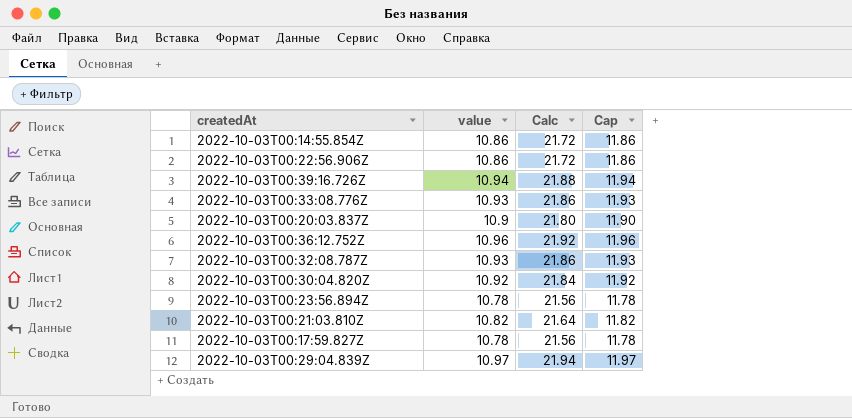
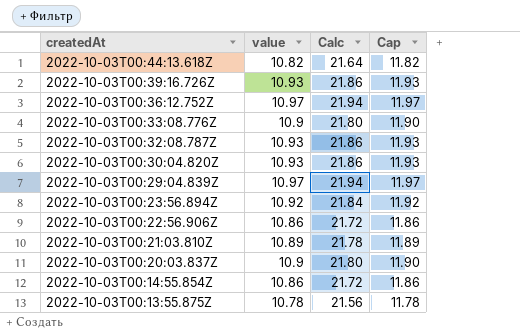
row order: none -> createdAt descending
row 2022-10-03T00:17:59.827Z: 10.78 | 21.56 | 11.78 -> none
row 2022-10-03T00:44:13.618Z: none -> 10.82 | 21.64 | 11.82
2022-10-03T00:39:16.726Z | value: 10.94 -> 10.93
2022-10-03T00:39:16.726Z | Calc: 21.88 -> 21.86
2022-10-03T00:39:16.726Z | Cap: 11.94 -> 11.93
2022-10-03T00:36:12.752Z | value: 10.96 -> 10.97
2022-10-03T00:36:12.752Z | Calc: 21.92 -> 21.94
2022-10-03T00:36:12.752Z | Cap: 11.96 -> 11.97
2022-10-03T00:33:08.776Z | value: 10.93 -> 10.9
2022-10-03T00:33:08.776Z | Calc: 21.86 -> 21.80
2022-10-03T00:33:08.776Z | Cap: 11.93 -> 11.90
2022-10-03T00:30:04.820Z | value: 10.92 -> 10.93
2022-10-03T00:30:04.820Z | Calc: 21.84 -> 21.86
2022-10-03T00:30:04.820Z | Cap: 11.92 -> 11.93
2022-10-03T00:23:56.894Z | value: 10.78 -> 10.92
2022-10-03T00:23:56.894Z | Calc: 21.56 -> 21.84
2022-10-03T00:23:56.894Z | Cap: 11.78 -> 11.92
2022-10-03T00:21:03.810Z | value: 10.82 -> 10.89
2022-10-03T00:21:03.810Z | Calc: 21.64 -> 21.78
2022-10-03T00:21:03.810Z | Cap: 11.82 -> 11.89
row 2022-10-03T00:13:55.875Z: none -> 10.78 | 21.56 | 11.78

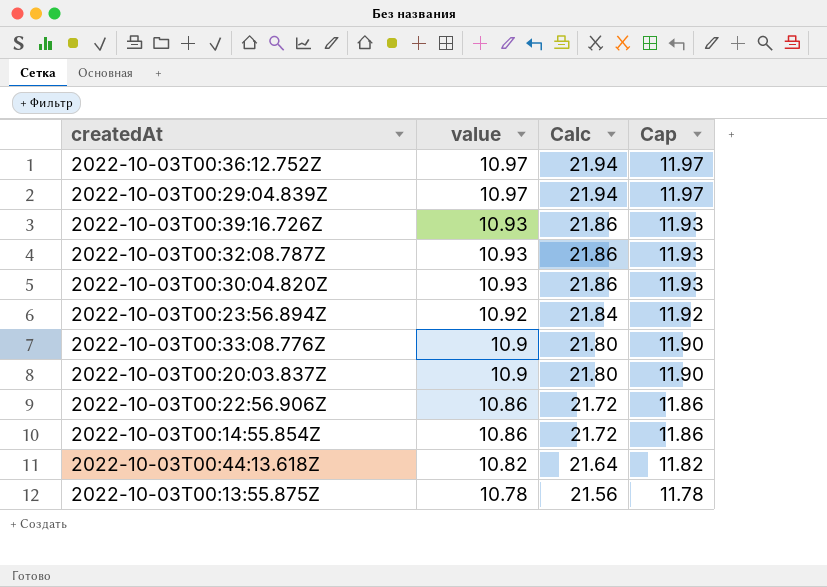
row order: createdAt descending -> value descending
row 2022-10-03T00:21:03.810Z: 10.89 | 21.78 | 11.89 -> none

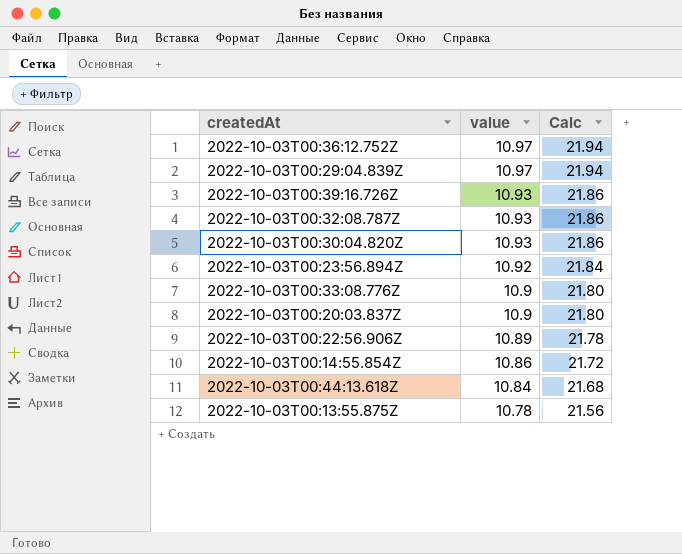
column Cap | formula: [value] + 1 -> none
2022-10-03T00:22:56.906Z | value: 10.86 -> 10.89
2022-10-03T00:22:56.906Z | Calc: 21.72 -> 21.78
2022-10-03T00:44:13.618Z | value: 10.82 -> 10.84
2022-10-03T00:44:13.618Z | Calc: 21.64 -> 21.68

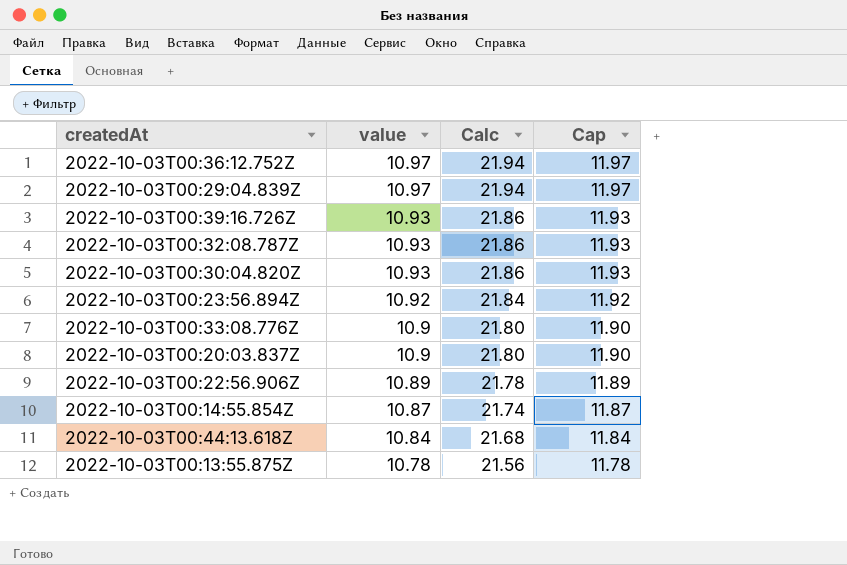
column Cap | formula: none -> [value] + 1
2022-10-03T00:14:55.854Z | value: 10.86 -> 10.87
2022-10-03T00:14:55.854Z | Calc: 21.72 -> 21.74

